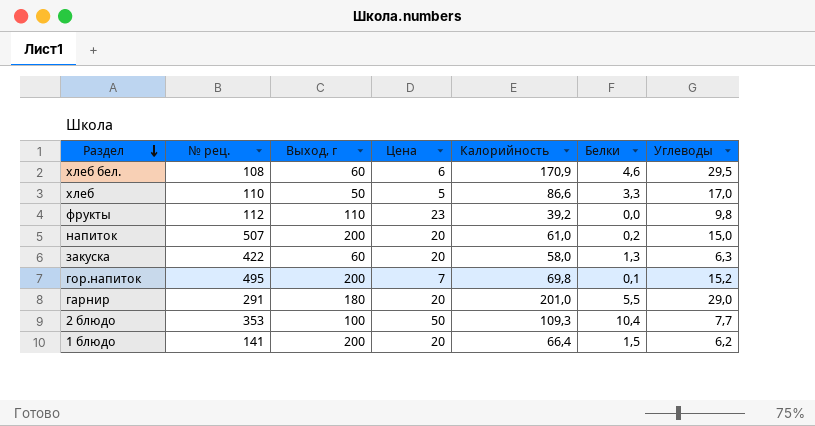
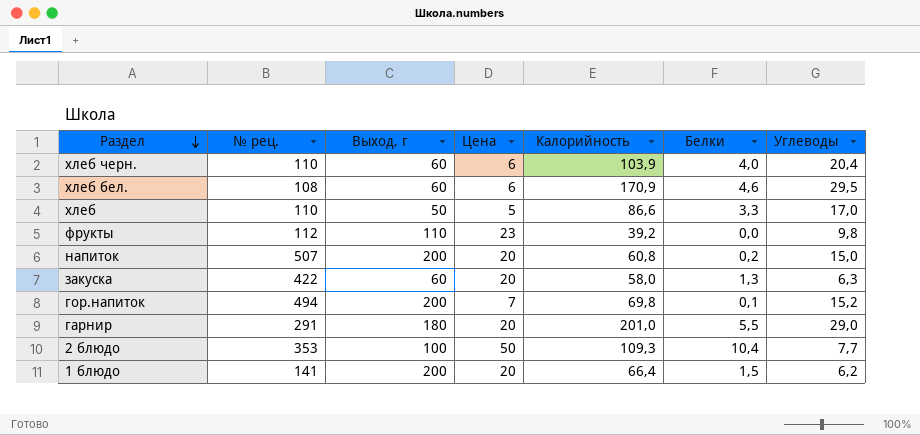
row хлеб черн.: none -> 110 | 60 | 6 | 103,9 | 4,0 | 20,4
напиток | Калорийность: 61,0 -> 60,8
гор.напиток | № рец.: 495 -> 494

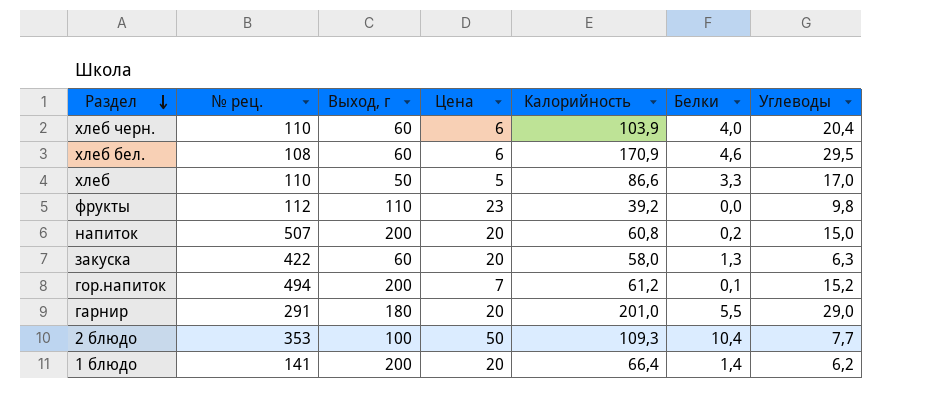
гор.напиток | Калорийность: 69,8 -> 61,2
1 блюдо | Белки: 1,5 -> 1,4

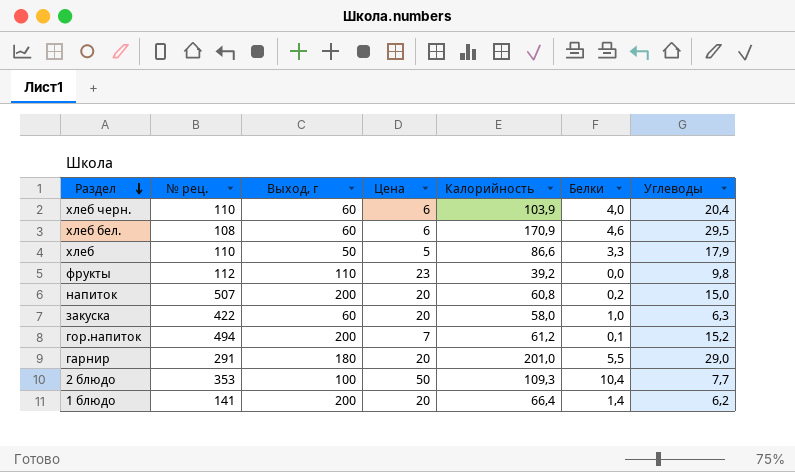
хлеб | Углеводы: 17,0 -> 17,9
закуска | Белки: 1,3 -> 1,0

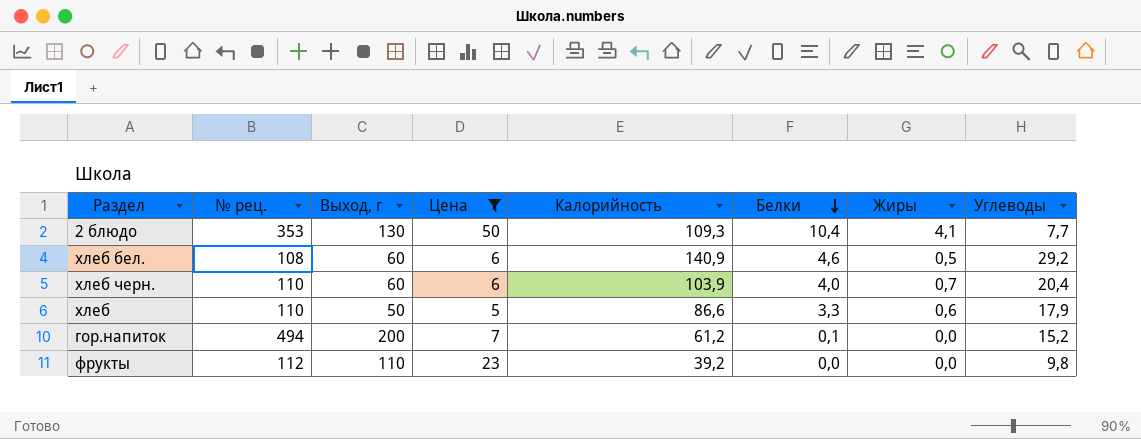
filter: none -> Цена != 20
row order: Раздел descending -> Белки descending
column Жиры | position: none -> 7
2 блюдо | Выход, г: 100 -> 130
хлеб бел. | Калорийность: 170,9 -> 140,9
хлеб бел. | Углеводы: 29,5 -> 29,2

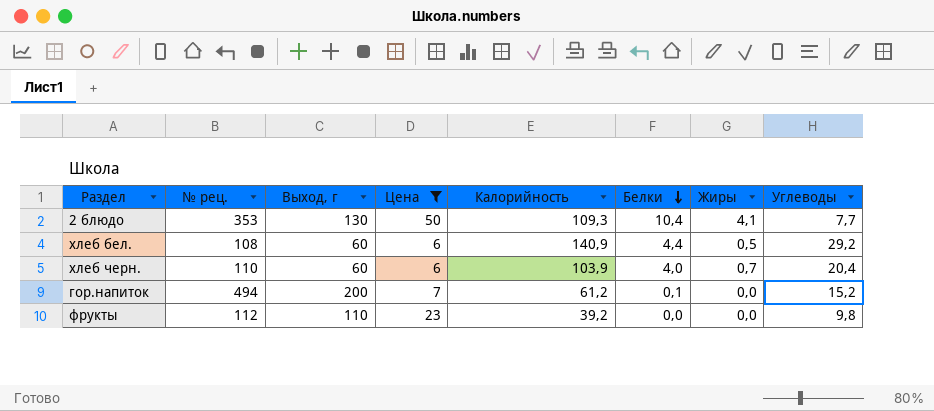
row хлеб: 110 | 50 | 5 | 86,6 | 3,3 | 0,6 | 17,9 -> none
хлеб бел. | Белки: 4,6 -> 4,4

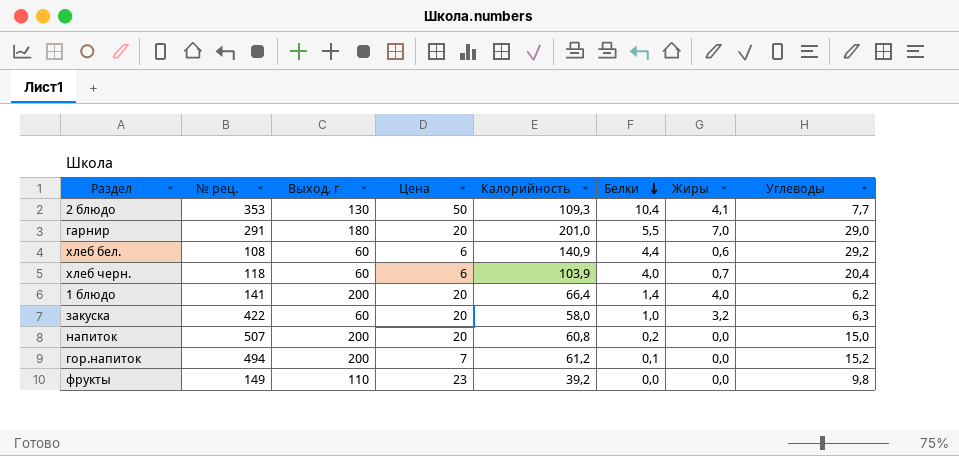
filter: Цена != 20 -> none
хлеб бел. | Жиры: 0,5 -> 0,6
хлеб черн. | № рец.: 110 -> 118
фрукты | № рец.: 112 -> 149

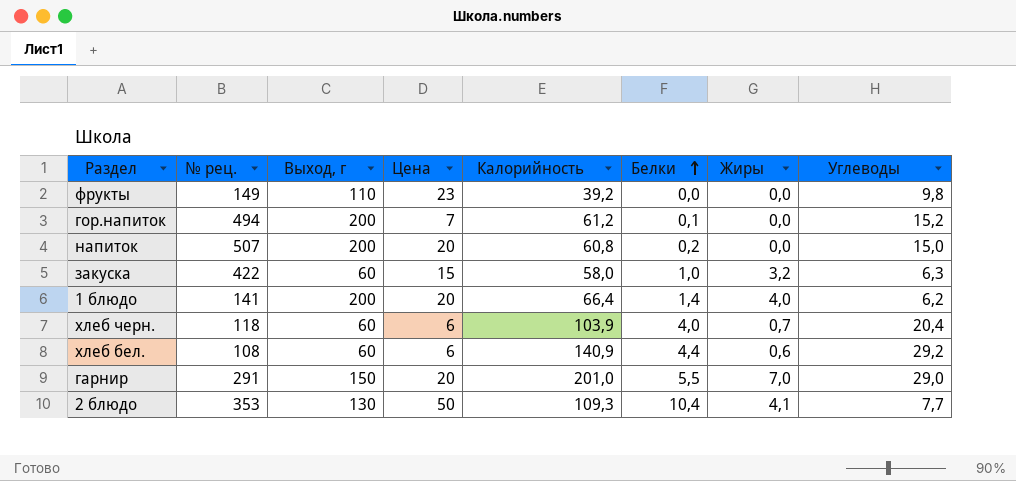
row order: Белки descending -> Белки ascending
закуска | Цена: 20 -> 15
гарнир | Выход, г: 180 -> 150

